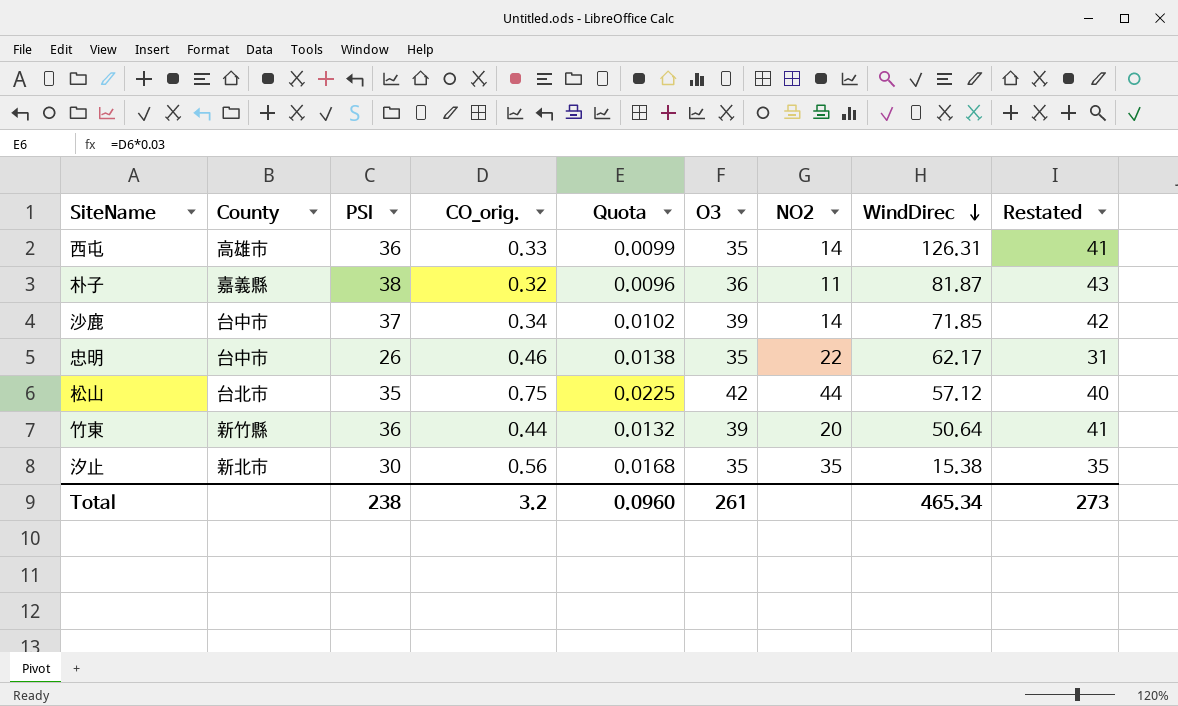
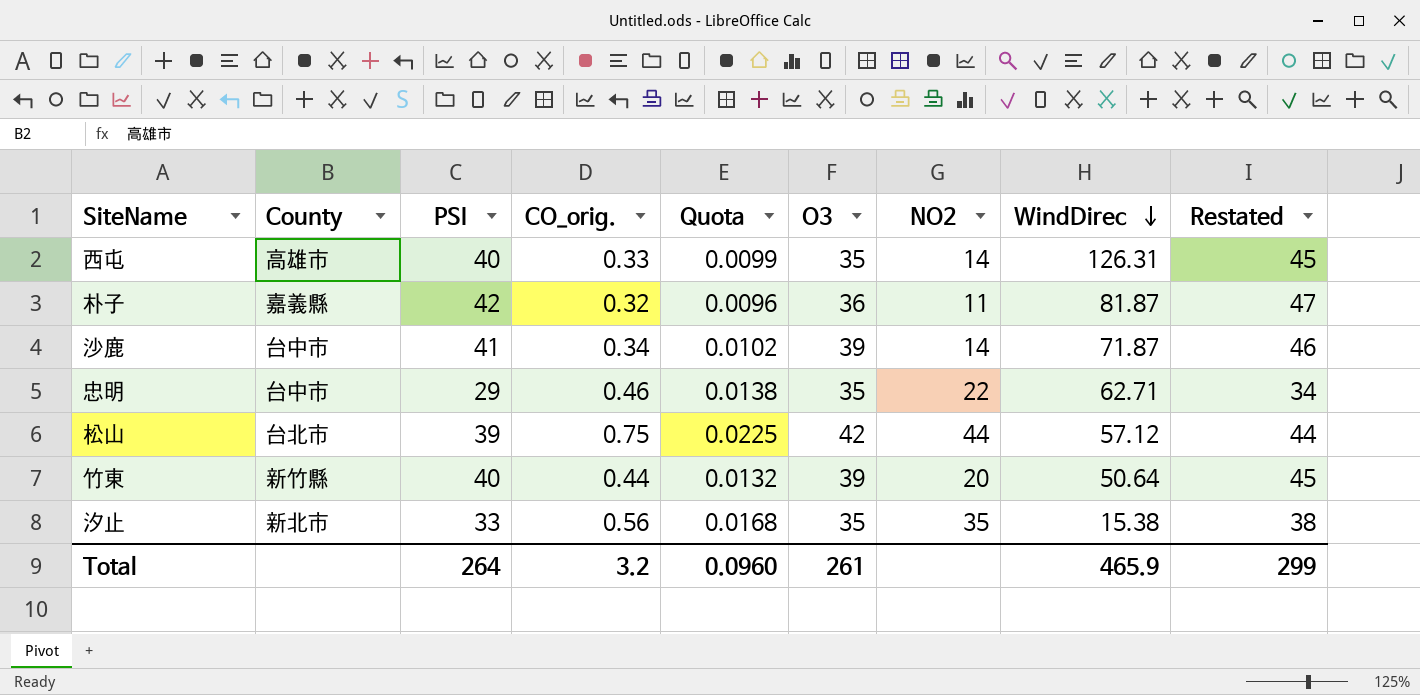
西屯 | PSI: 36 -> 40
西屯 | Restated: 41 -> 45
朴子 | PSI: 38 -> 42
朴子 | Restated: 43 -> 47
沙鹿 | PSI: 37 -> 41
沙鹿 | WindDirec: 71.85 -> 71.87
沙鹿 | Restated: 42 -> 46
忠明 | PSI: 26 -> 29
忠明 | WindDirec: 62.17 -> 62.71
忠明 | Restated: 31 -> 34
松山 | PSI: 35 -> 39
松山 | Restated: 40 -> 44
竹東 | PSI: 36 -> 40
竹東 | Restated: 41 -> 45
汐止 | PSI: 30 -> 33
汐止 | Restated: 35 -> 38
Total | PSI: 238 -> 264
Total | WindDirec: 465.34 -> 465.9
Total | Restated: 273 -> 299

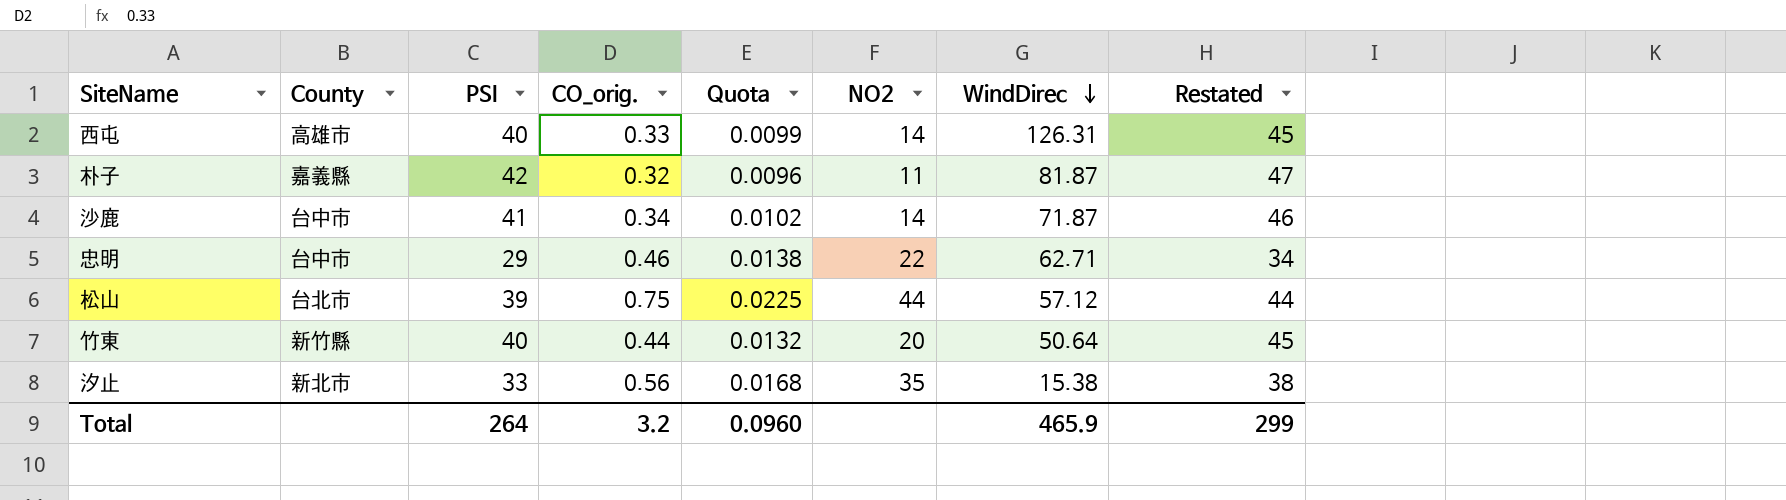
column O3 | position: 6 -> none

